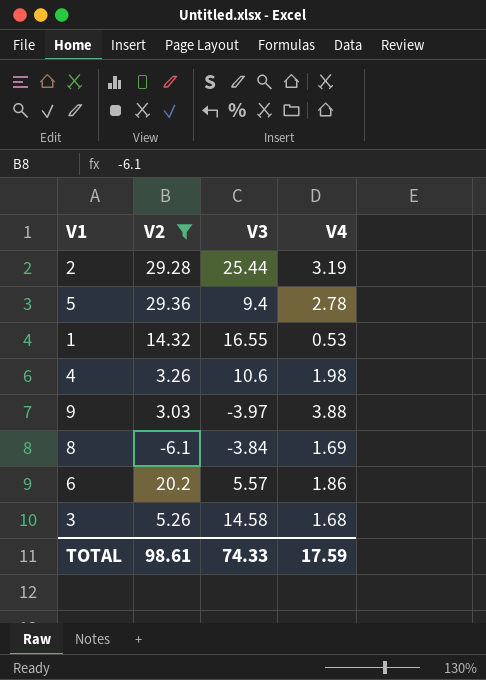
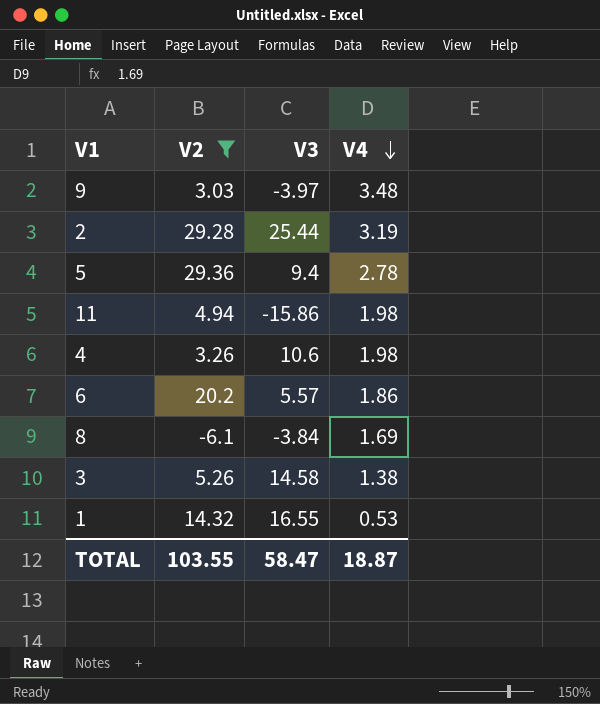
row order: none -> V4 descending
9 | V4: 3.88 -> 3.48
row 11: none -> 4.94 | -15.86 | 1.98
3 | V4: 1.68 -> 1.38
TOTAL | V2: 98.61 -> 103.55
TOTAL | V3: 74.33 -> 58.47
TOTAL | V4: 17.59 -> 18.87

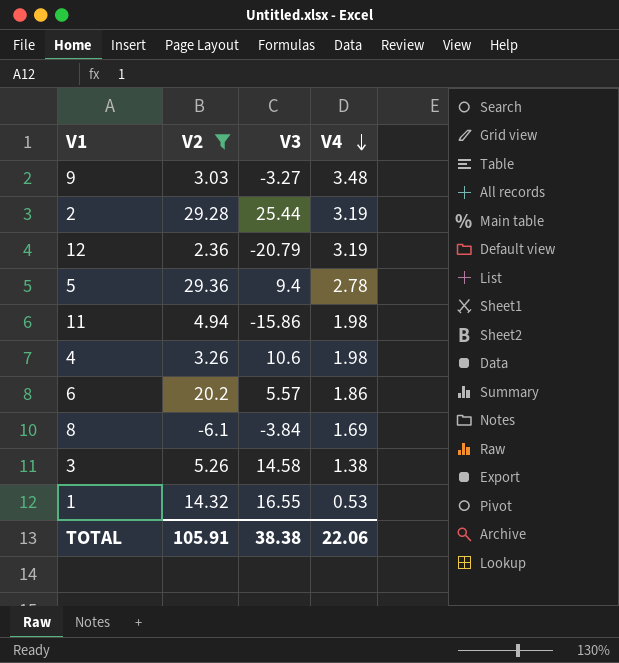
9 | V3: -3.97 -> -3.27
row 12: none -> 2.36 | -20.79 | 3.19
TOTAL | V2: 103.55 -> 105.91
TOTAL | V3: 58.47 -> 38.38
TOTAL | V4: 18.87 -> 22.06

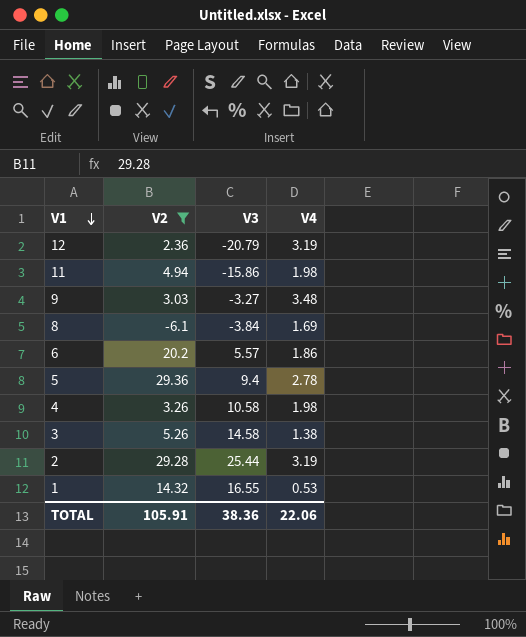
row order: V4 descending -> V1 descending
4 | V3: 10.6 -> 10.58
TOTAL | V3: 38.38 -> 38.36

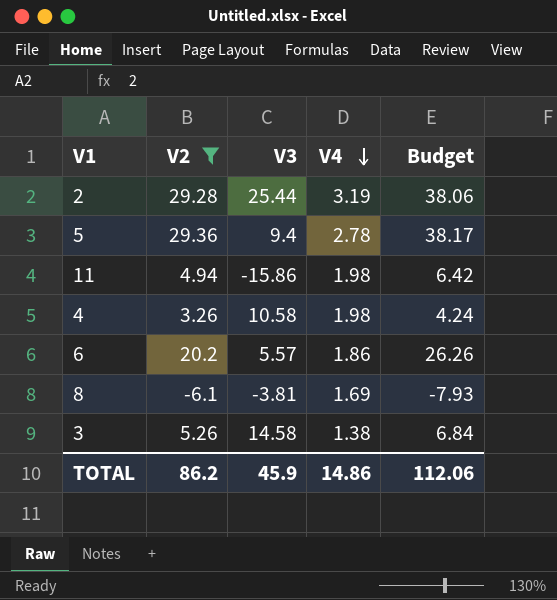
row order: V1 descending -> V4 descending
column Budget | formula: none -> [V2] * 1.3
row 12: 2.36 | -20.79 | 3.19 -> none
row 9: 3.03 | -3.27 | 3.48 -> none
row 1: 14.32 | 16.55 | 0.53 -> none
8 | V3: -3.84 -> -3.81
TOTAL | V2: 105.91 -> 86.2
TOTAL | V3: 38.36 -> 45.9
TOTAL | V4: 22.06 -> 14.86

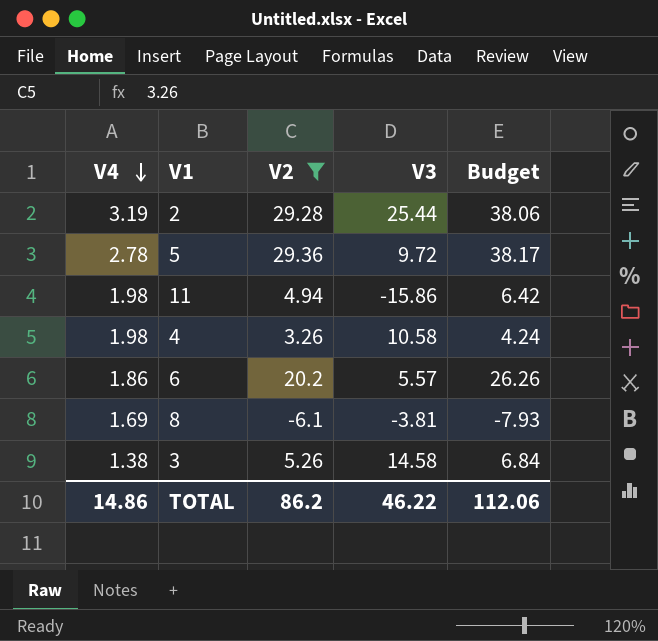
column V4 | position: 4 -> 1
5 | V3: 9.4 -> 9.72
TOTAL | V3: 45.9 -> 46.22

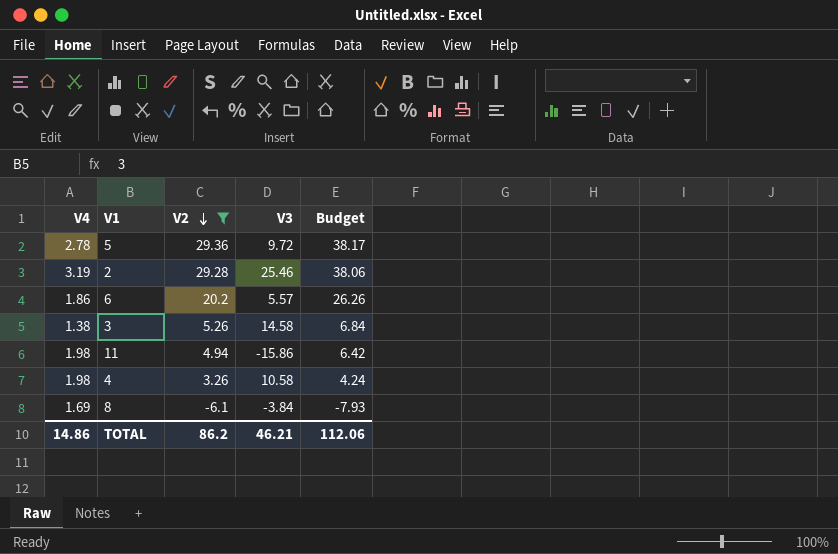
row order: V4 descending -> V2 descending
2 | V3: 25.44 -> 25.46
8 | V3: -3.81 -> -3.84
TOTAL | V3: 46.22 -> 46.21

